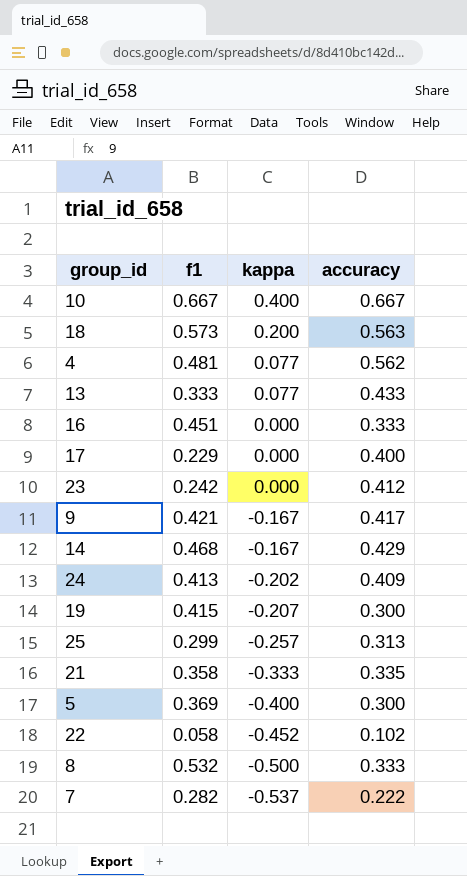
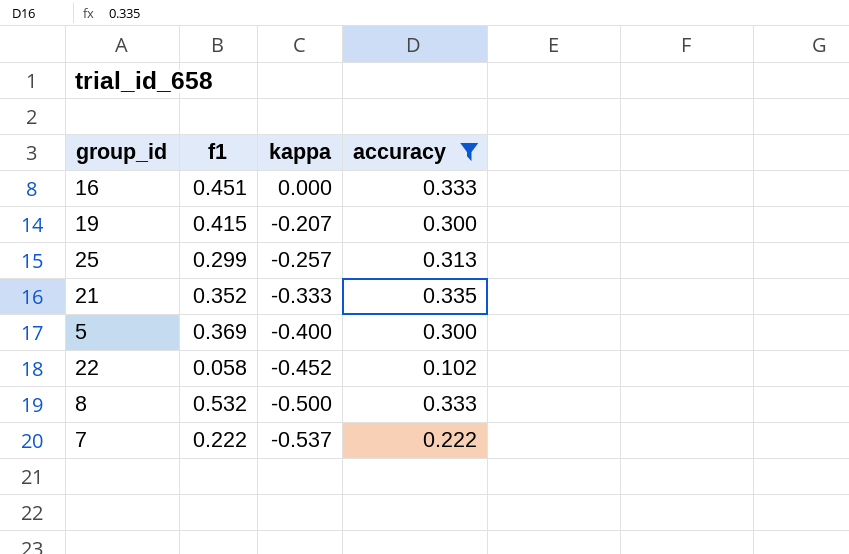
filter: none -> accuracy <= 0.335
21 | f1: 0.358 -> 0.352
7 | f1: 0.282 -> 0.222

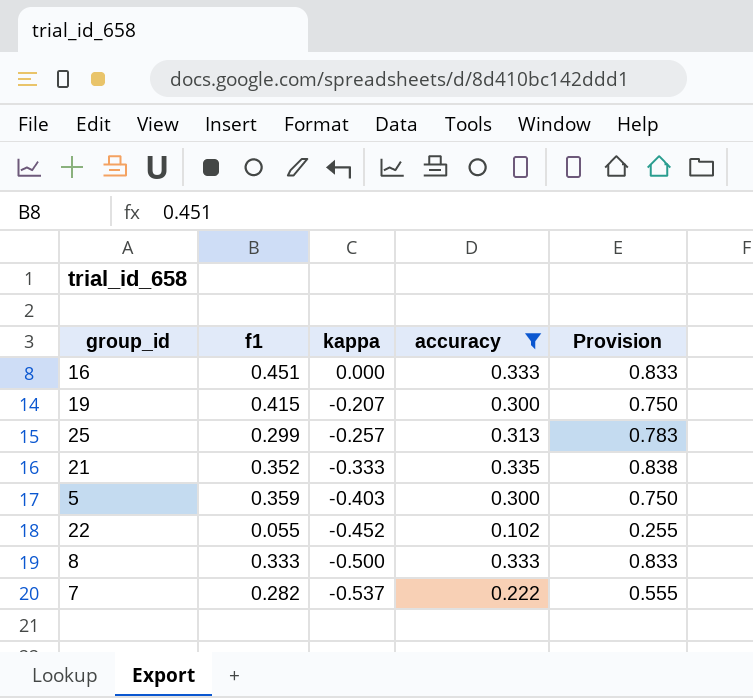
column Provision | formula: none -> [accuracy] * 2.5
5 | f1: 0.369 -> 0.359
5 | kappa: -0.400 -> -0.403
22 | f1: 0.058 -> 0.055
8 | f1: 0.532 -> 0.333
7 | f1: 0.222 -> 0.282

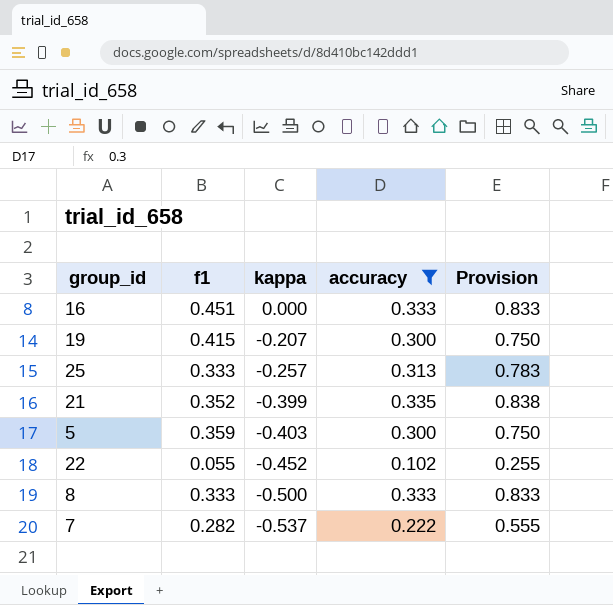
25 | f1: 0.299 -> 0.333
21 | kappa: -0.333 -> -0.399

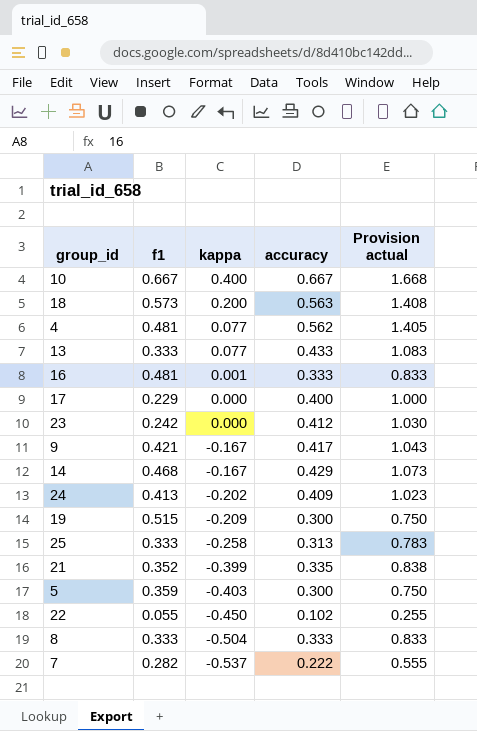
filter: accuracy <= 0.335 -> none
column name: Provision -> Provision actual
16 | f1: 0.451 -> 0.481
16 | kappa: 0.000 -> 0.001
19 | f1: 0.415 -> 0.515
19 | kappa: -0.207 -> -0.209
25 | kappa: -0.257 -> -0.258
22 | kappa: -0.452 -> -0.450
8 | kappa: -0.500 -> -0.504

